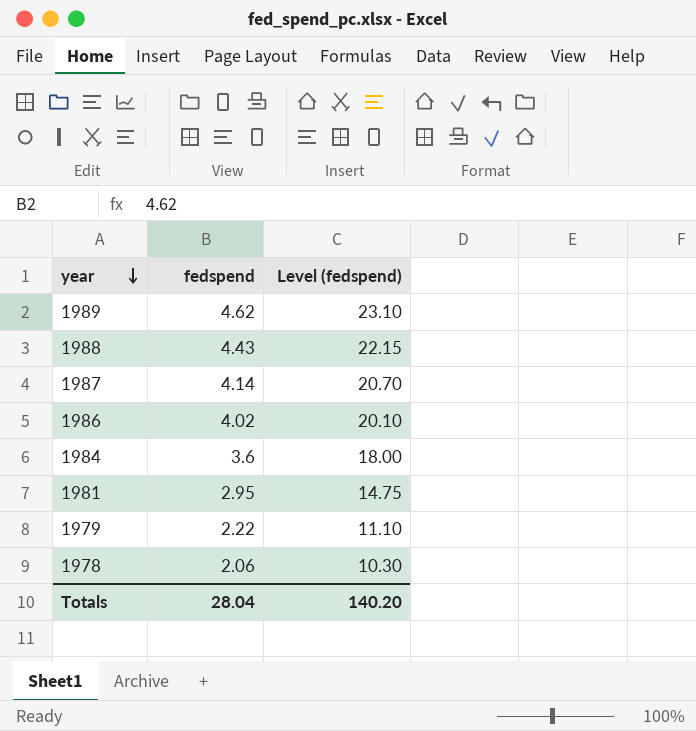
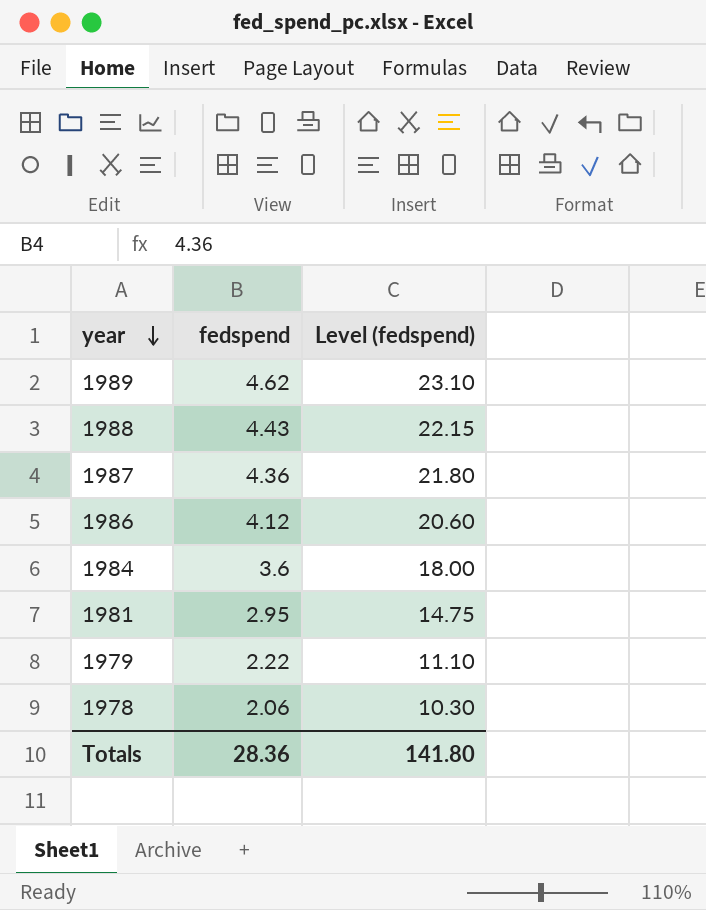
1987 | fedspend: 4.14 -> 4.36
1987 | Level (fedspend): 20.70 -> 21.80
1986 | fedspend: 4.02 -> 4.12
1986 | Level (fedspend): 20.10 -> 20.60
Totals | fedspend: 28.04 -> 28.36
Totals | Level (fedspend): 140.20 -> 141.80

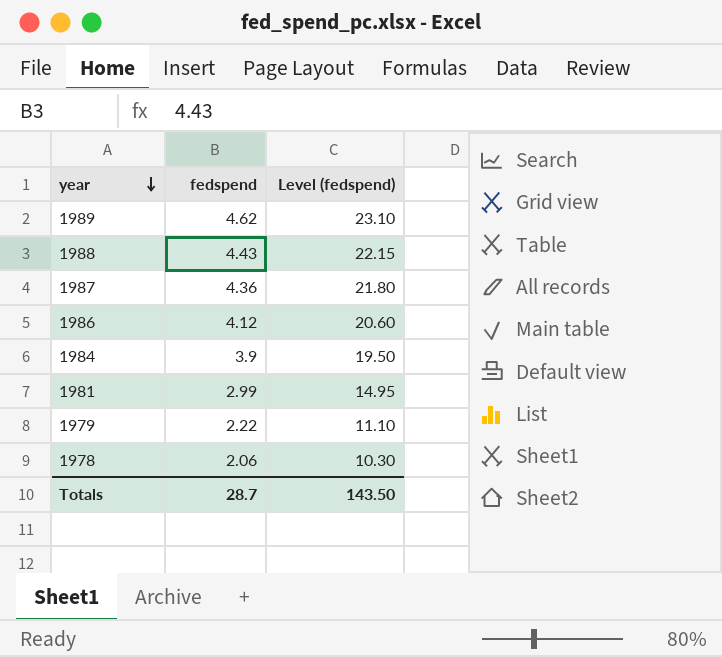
1984 | fedspend: 3.6 -> 3.9
1984 | Level (fedspend): 18.00 -> 19.50
1981 | fedspend: 2.95 -> 2.99
1981 | Level (fedspend): 14.75 -> 14.95
Totals | fedspend: 28.36 -> 28.7
Totals | Level (fedspend): 141.80 -> 143.50

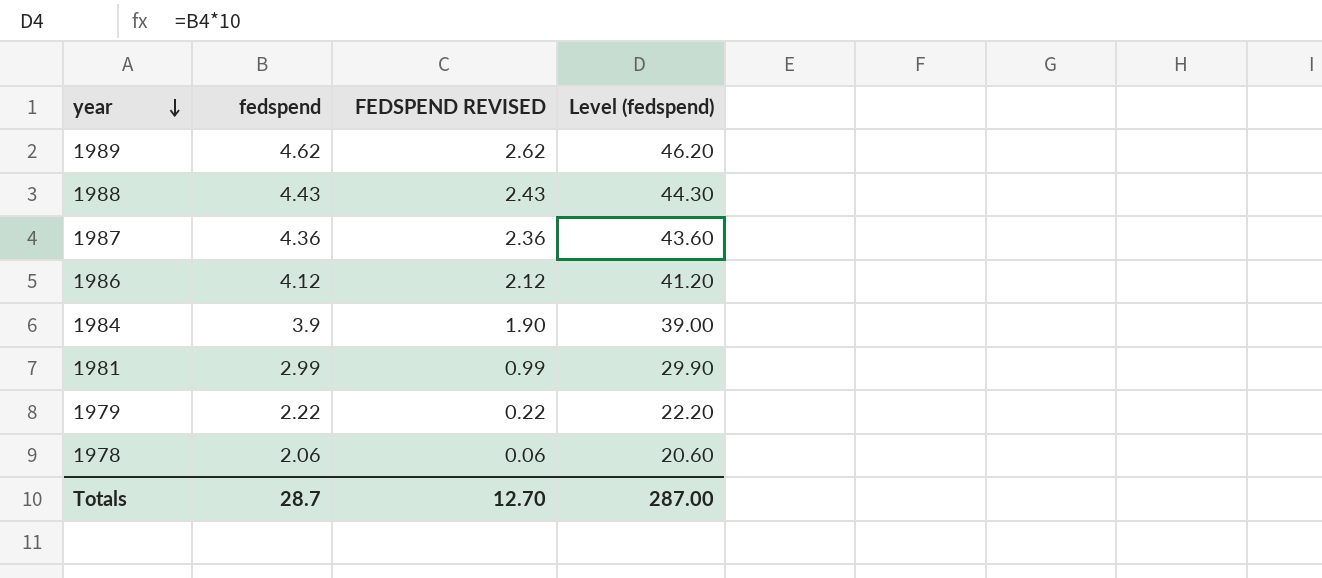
column FEDSPEND REVISED | formula: none -> [fedspend] - 2
column Level (fedspend) | formula: [fedspend] * 5 -> [fedspend] * 10
Totals | Level (fedspend): 143.50 -> 287.00

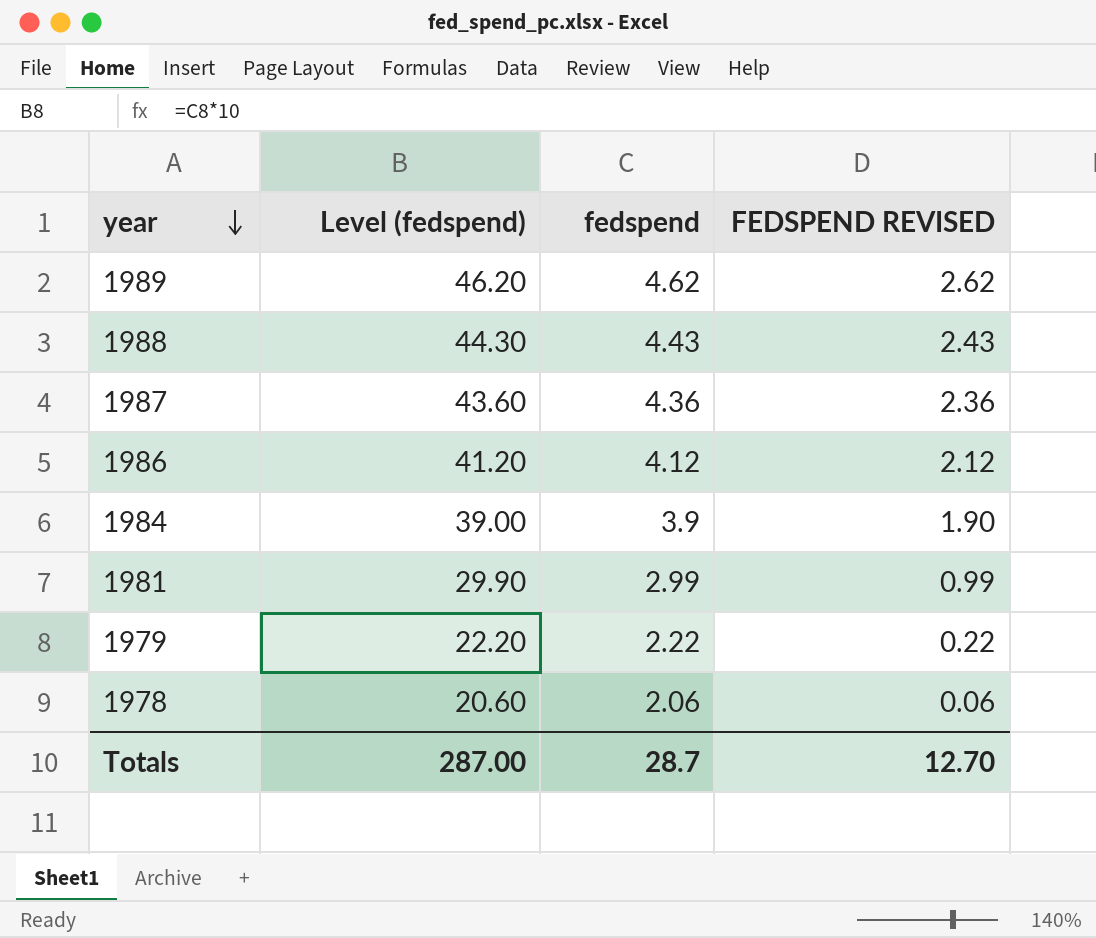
column Level (fedspend) | position: 4 -> 2

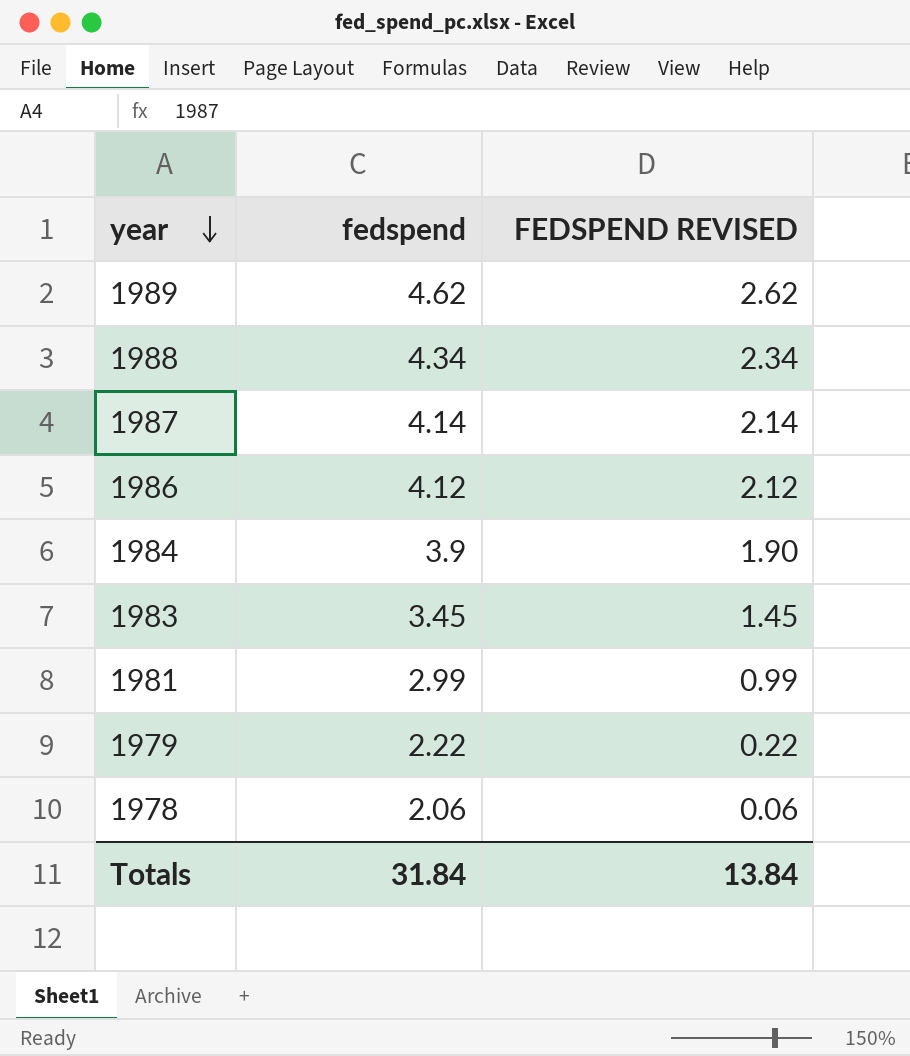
column Level (fedspend) | formula: [fedspend] * 10 -> none
1988 | fedspend: 4.43 -> 4.34
1988 | FEDSPEND REVISED: 2.43 -> 2.34
1987 | fedspend: 4.36 -> 4.14
1987 | FEDSPEND REVISED: 2.36 -> 2.14
row 1983: none -> 3.45 | 1.45
Totals | fedspend: 28.7 -> 31.84
Totals | FEDSPEND REVISED: 12.70 -> 13.84

